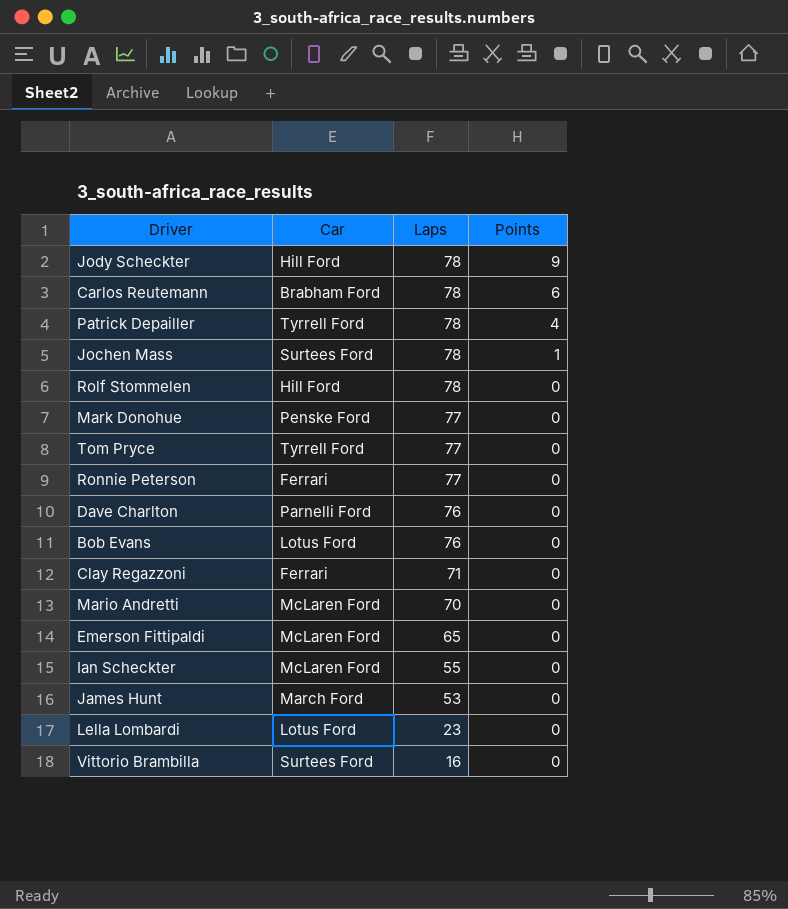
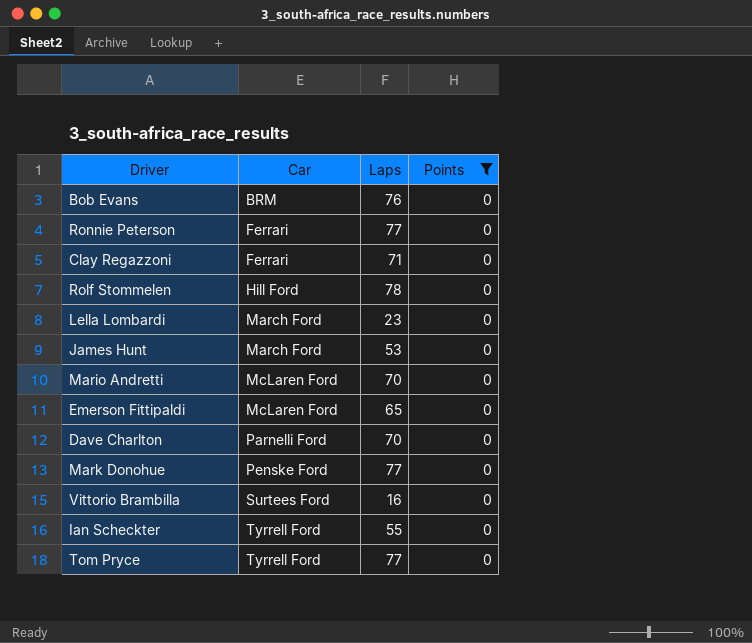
filter: none -> Points = 0
row order: Laps descending -> Car ascending
Bob Evans | Car: Lotus Ford -> BRM
Lella Lombardi | Car: Lotus Ford -> March Ford
Dave Charlton | Laps: 76 -> 70
Ian Scheckter | Car: McLaren Ford -> Tyrrell Ford

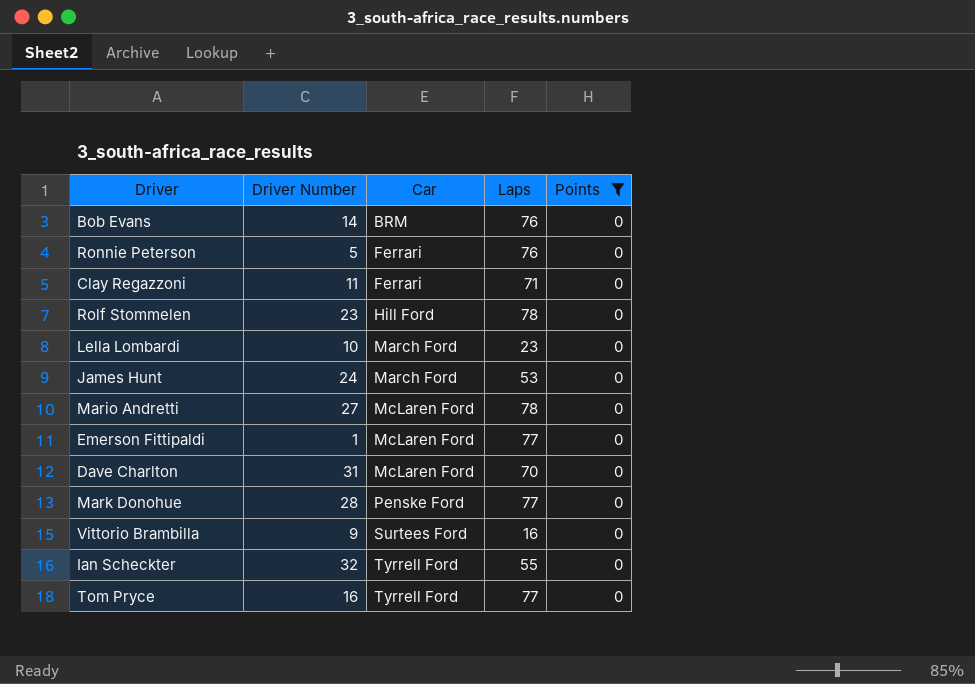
column Driver Number | position: none -> 2
Ronnie Peterson | Laps: 77 -> 76
Mario Andretti | Laps: 70 -> 78
Emerson Fittipaldi | Laps: 65 -> 77
Dave Charlton | Car: Parnelli Ford -> McLaren Ford

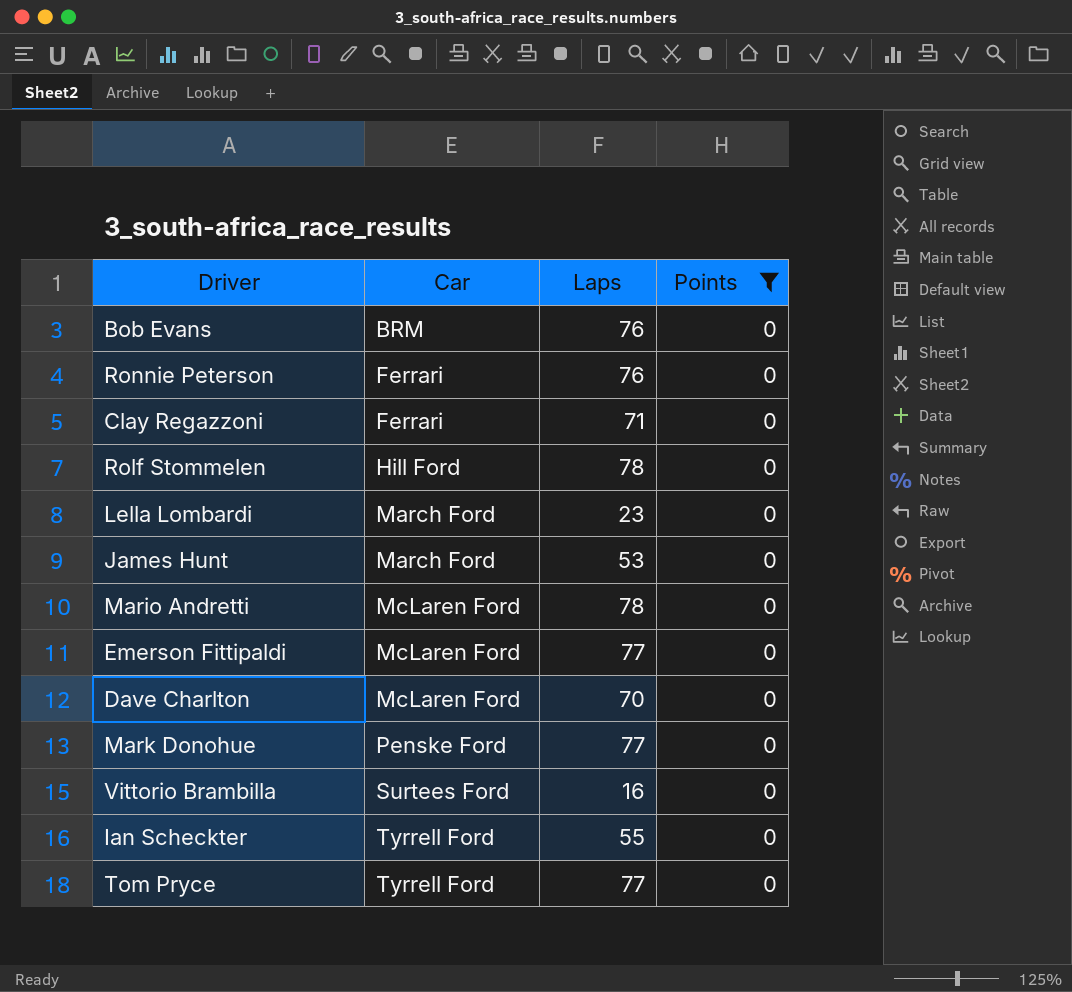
column Driver Number | position: 2 -> none

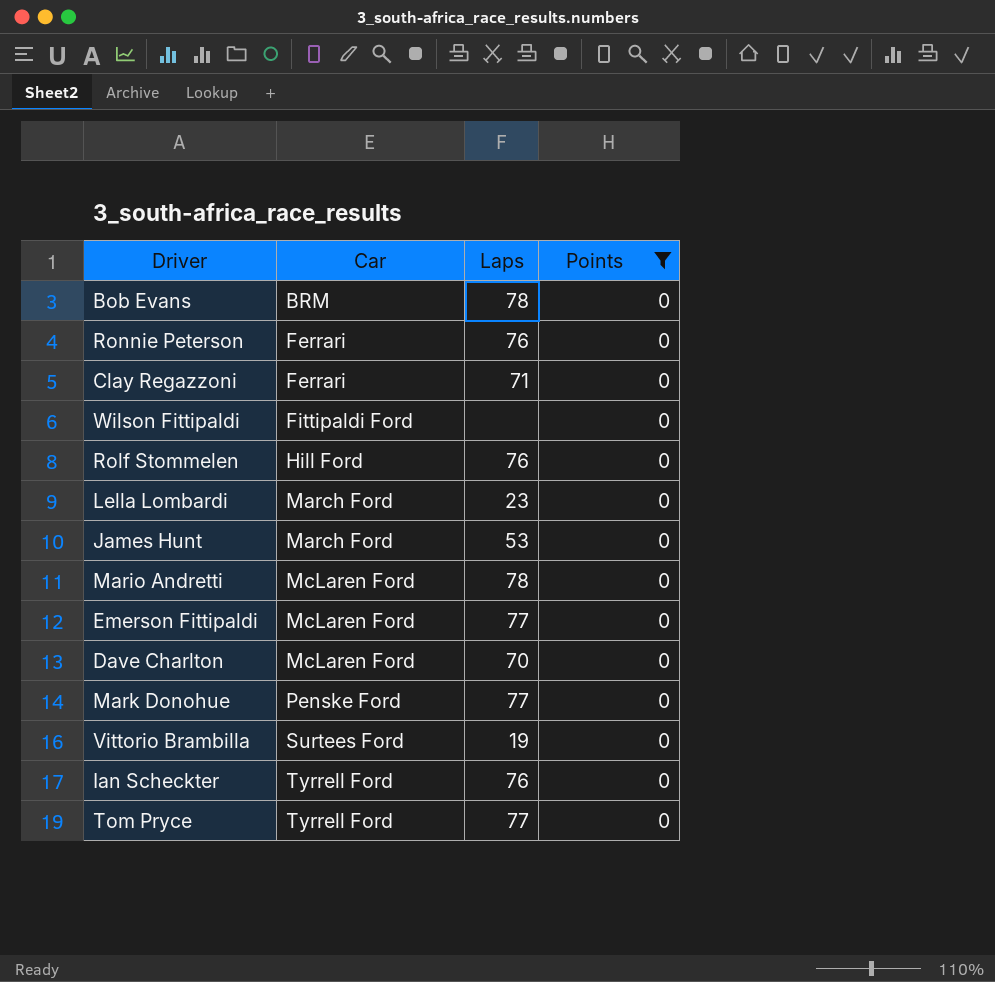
Bob Evans | Laps: 76 -> 78
row Wilson Fittipaldi: none -> Fittipaldi Ford | none | 0
Rolf Stommelen | Laps: 78 -> 76
Vittorio Brambilla | Laps: 16 -> 19
Ian Scheckter | Laps: 55 -> 76

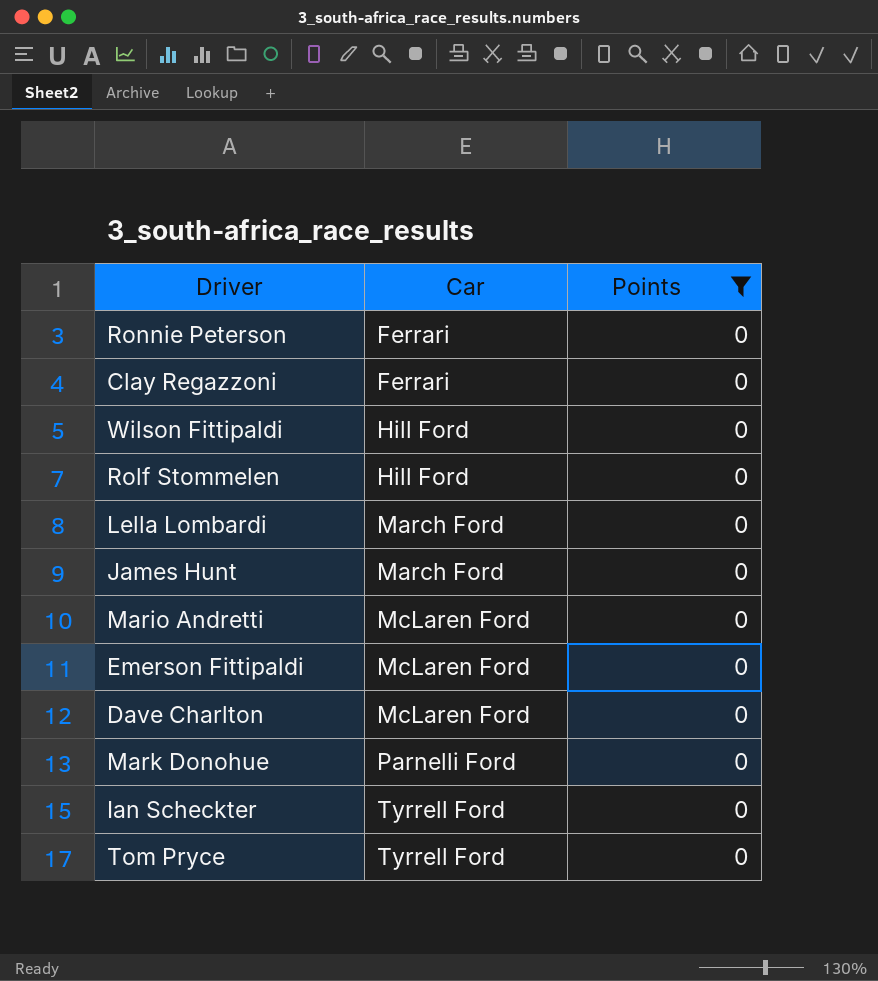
column Laps | position: 3 -> none
row Bob Evans: BRM | 78 | 0 -> none
row Vittorio Brambilla: Surtees Ford | 19 | 0 -> none
Wilson Fittipaldi | Car: Fittipaldi Ford -> Hill Ford
Mark Donohue | Car: Penske Ford -> Parnelli Ford

